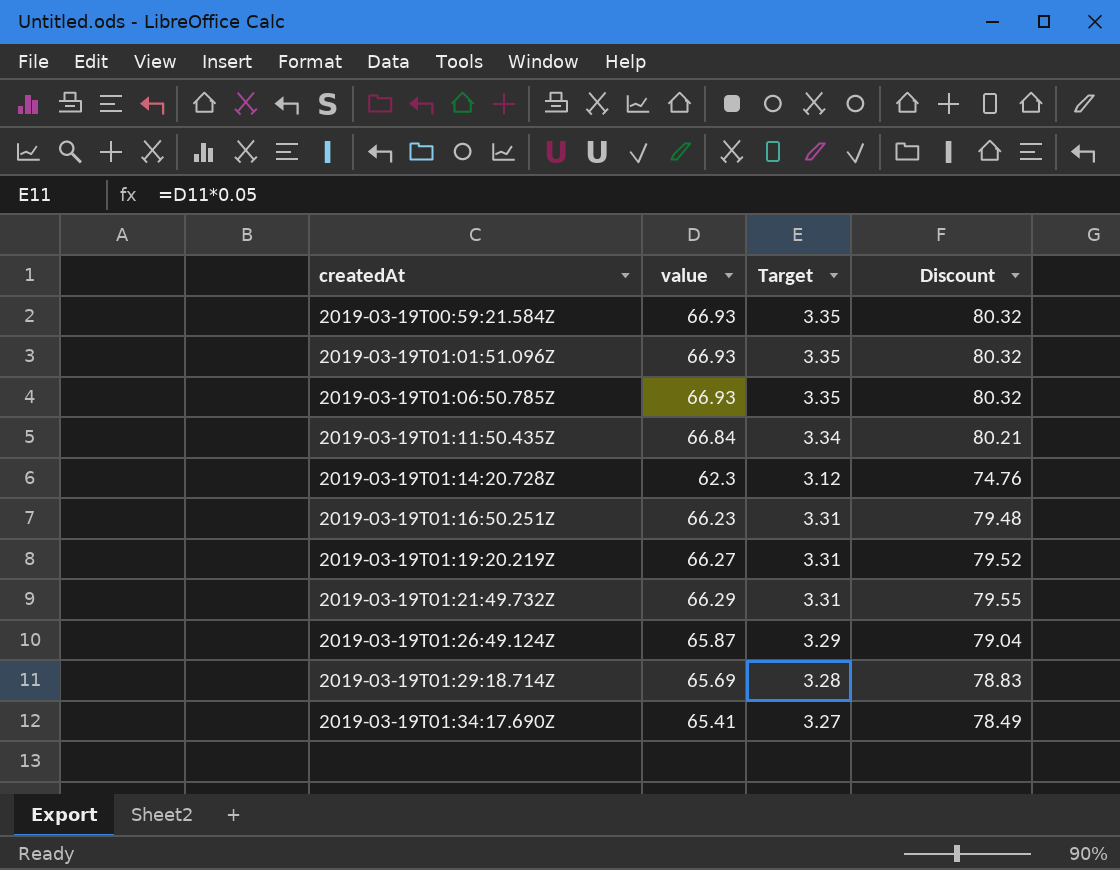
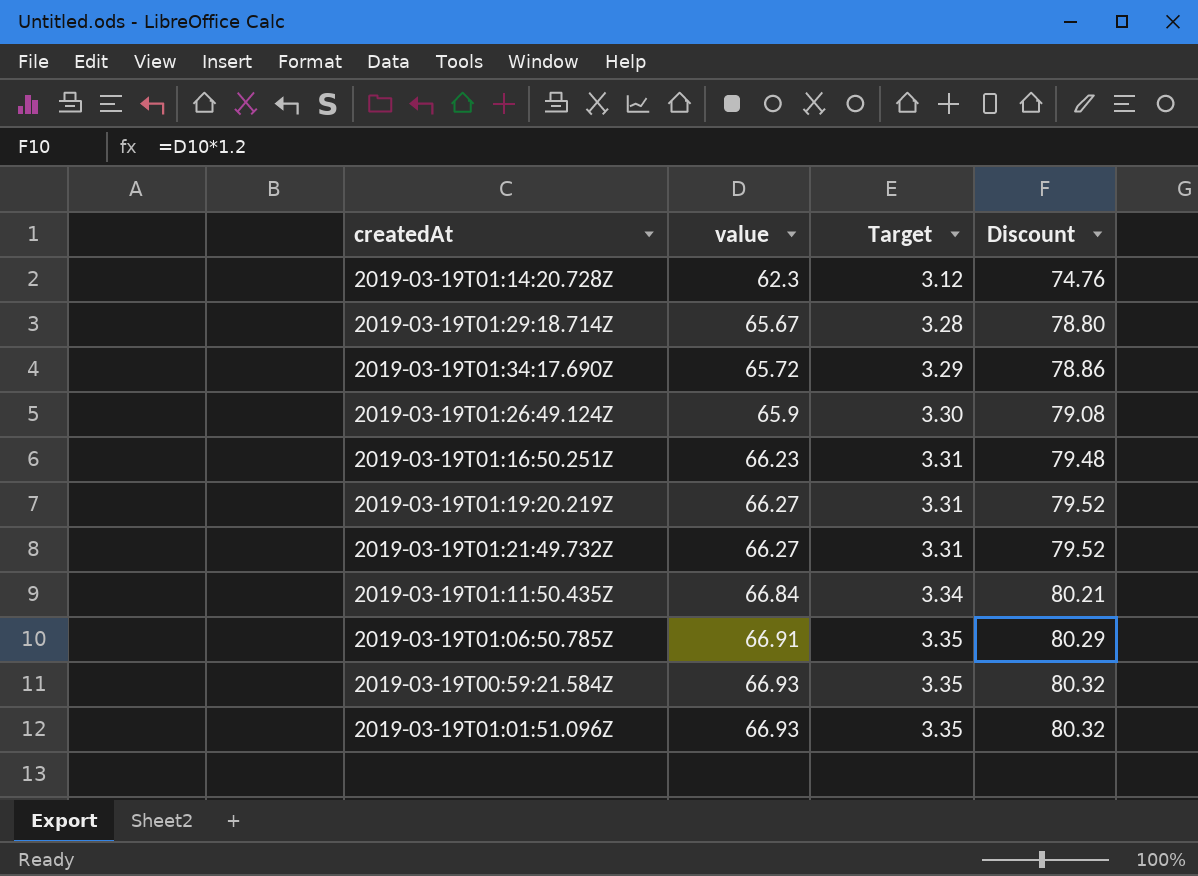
row order: createdAt ascending -> value ascending
2019-03-19T01:29:18.714Z | value: 65.69 -> 65.67
2019-03-19T01:29:18.714Z | Discount: 78.83 -> 78.80
2019-03-19T01:34:17.690Z | value: 65.41 -> 65.72
2019-03-19T01:34:17.690Z | Target: 3.27 -> 3.29
2019-03-19T01:34:17.690Z | Discount: 78.49 -> 78.86
2019-03-19T01:26:49.124Z | value: 65.87 -> 65.9
2019-03-19T01:26:49.124Z | Target: 3.29 -> 3.30
2019-03-19T01:26:49.124Z | Discount: 79.04 -> 79.08
2019-03-19T01:21:49.732Z | value: 66.29 -> 66.27
2019-03-19T01:21:49.732Z | Discount: 79.55 -> 79.52
2019-03-19T01:06:50.785Z | value: 66.93 -> 66.91
2019-03-19T01:06:50.785Z | Discount: 80.32 -> 80.29

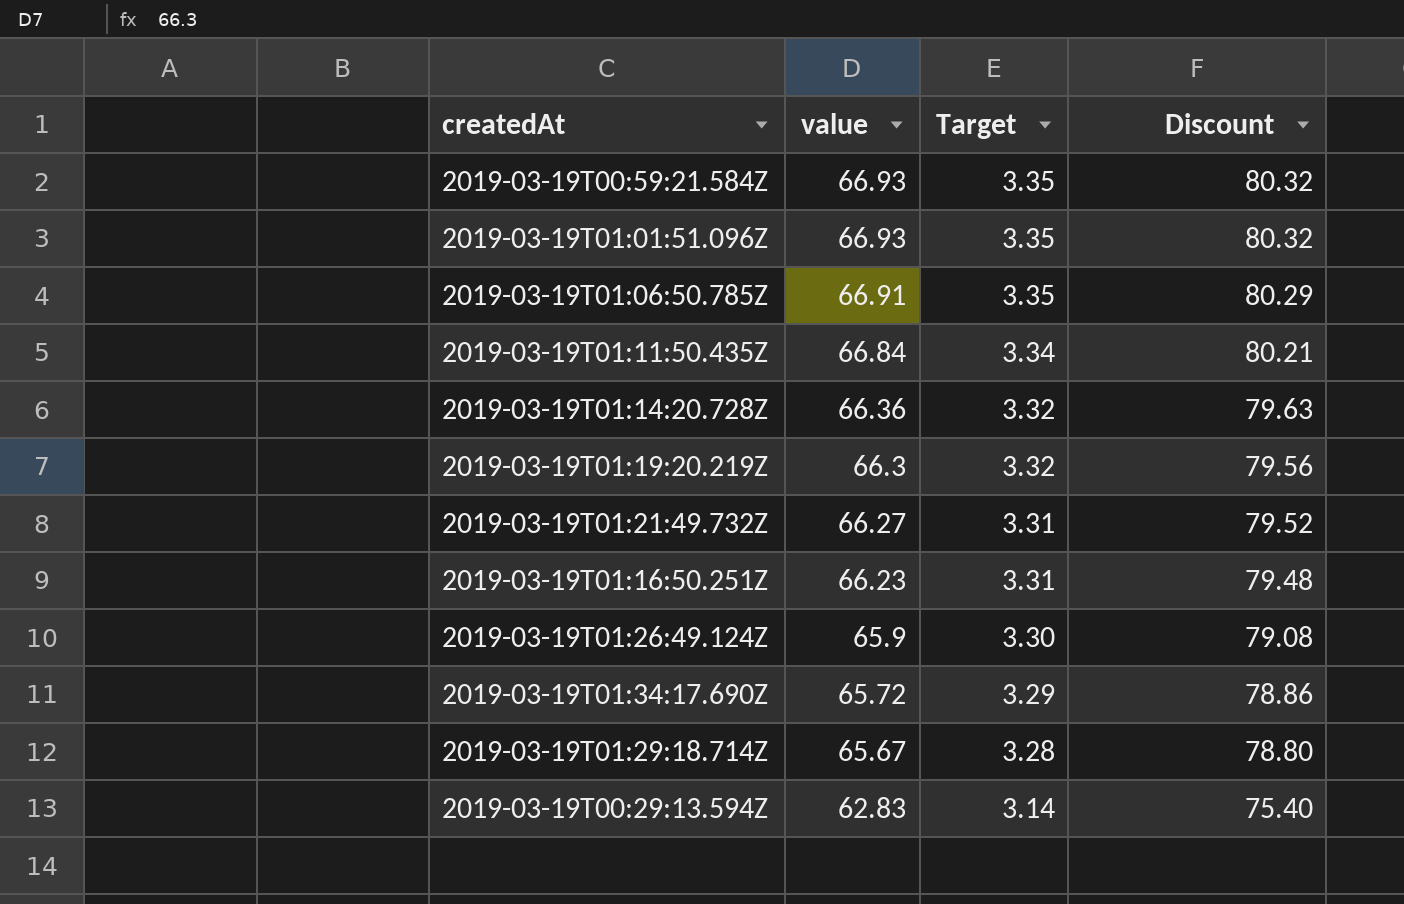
row order: value ascending -> value descending
2019-03-19T01:14:20.728Z | value: 62.3 -> 66.36
2019-03-19T01:14:20.728Z | Target: 3.12 -> 3.32
2019-03-19T01:14:20.728Z | Discount: 74.76 -> 79.63
2019-03-19T01:19:20.219Z | value: 66.27 -> 66.3
2019-03-19T01:19:20.219Z | Target: 3.31 -> 3.32
2019-03-19T01:19:20.219Z | Discount: 79.52 -> 79.56
row 2019-03-19T00:29:13.594Z: none -> 62.83 | 3.14 | 75.40

